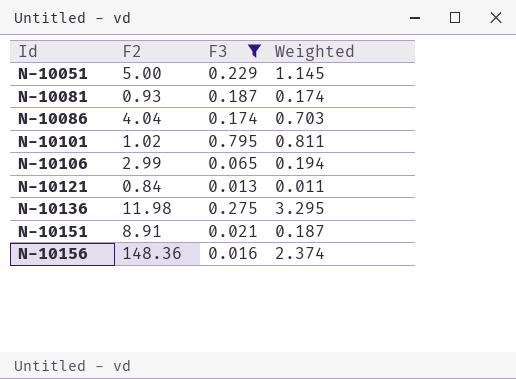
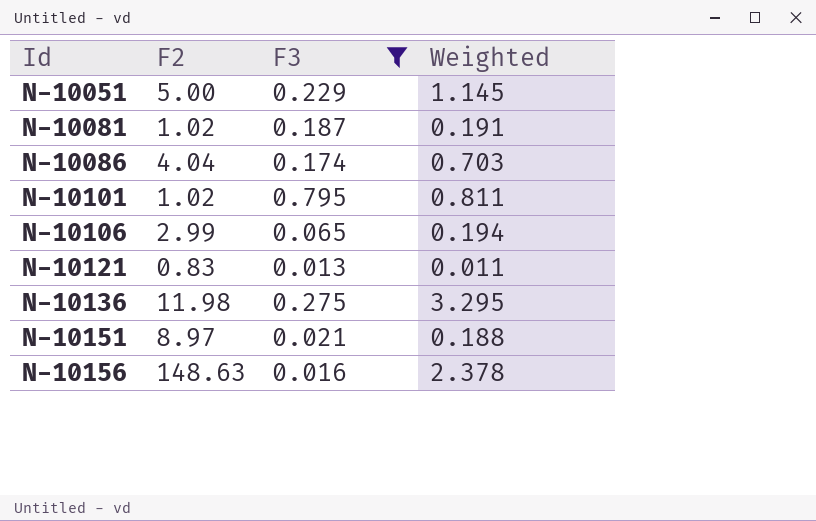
N-10081 | F2: 0.93 -> 1.02
N-10081 | Weighted: 0.174 -> 0.191
N-10121 | F2: 0.84 -> 0.83
N-10151 | F2: 8.91 -> 8.97
N-10151 | Weighted: 0.187 -> 0.188
N-10156 | F2: 148.36 -> 148.63
N-10156 | Weighted: 2.374 -> 2.378

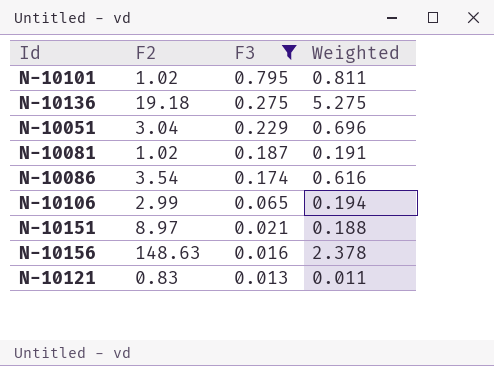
row order: Id ascending -> F3 descending
N-10136 | F2: 11.98 -> 19.18
N-10136 | Weighted: 3.295 -> 5.275
N-10051 | F2: 5.00 -> 3.04
N-10051 | Weighted: 1.145 -> 0.696
N-10086 | F2: 4.04 -> 3.54
N-10086 | Weighted: 0.703 -> 0.616

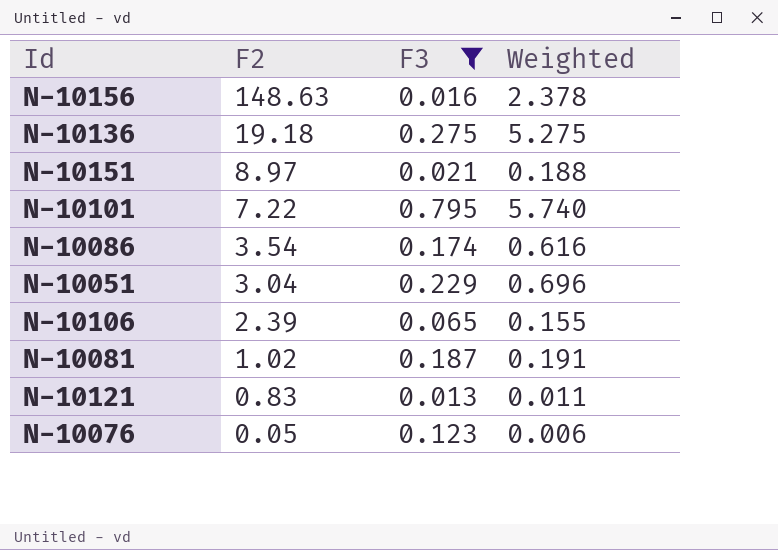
row order: F3 descending -> F2 descending
N-10101 | F2: 1.02 -> 7.22
N-10101 | Weighted: 0.811 -> 5.740
N-10106 | F2: 2.99 -> 2.39
N-10106 | Weighted: 0.194 -> 0.155
row N-10076: none -> 0.05 | 0.123 | 0.006

